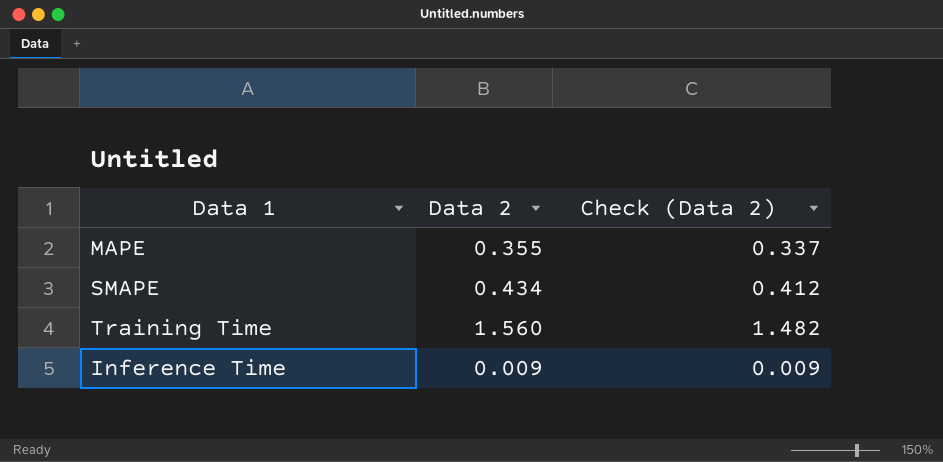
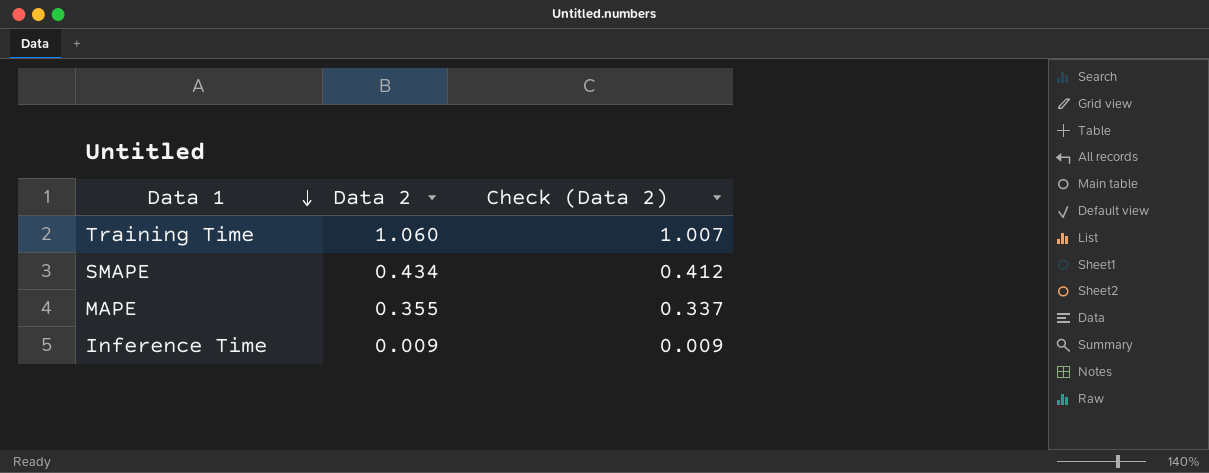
row order: none -> Data 1 descending
Training Time | Data 2: 1.560 -> 1.060
Training Time | Check (Data 2): 1.482 -> 1.007

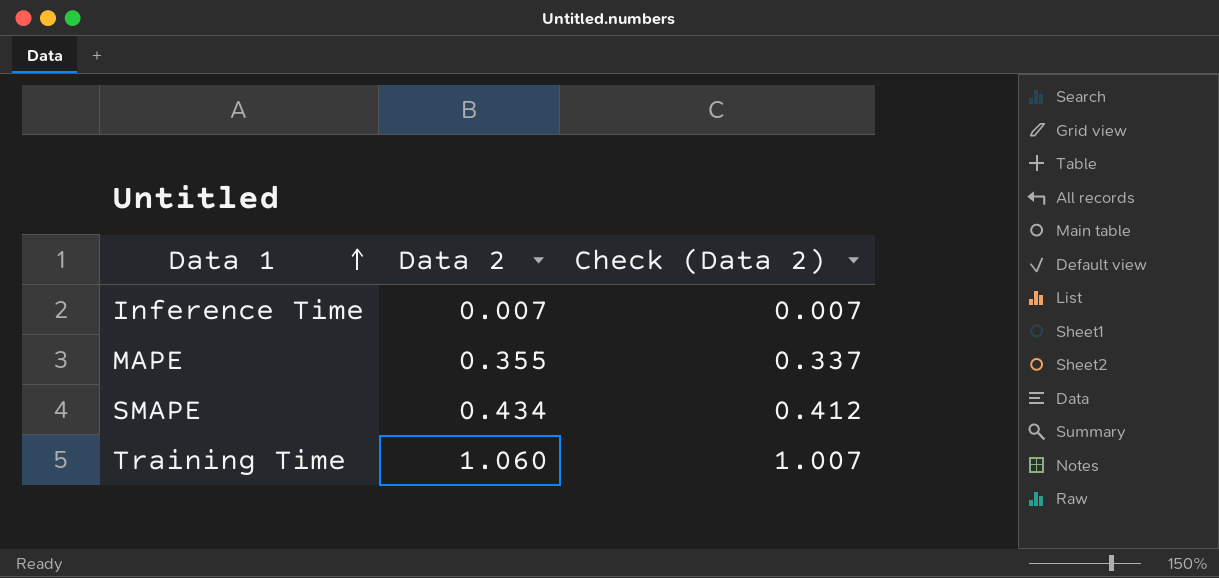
row order: Data 1 descending -> Data 1 ascending
Inference Time | Data 2: 0.009 -> 0.007
Inference Time | Check (Data 2): 0.009 -> 0.007

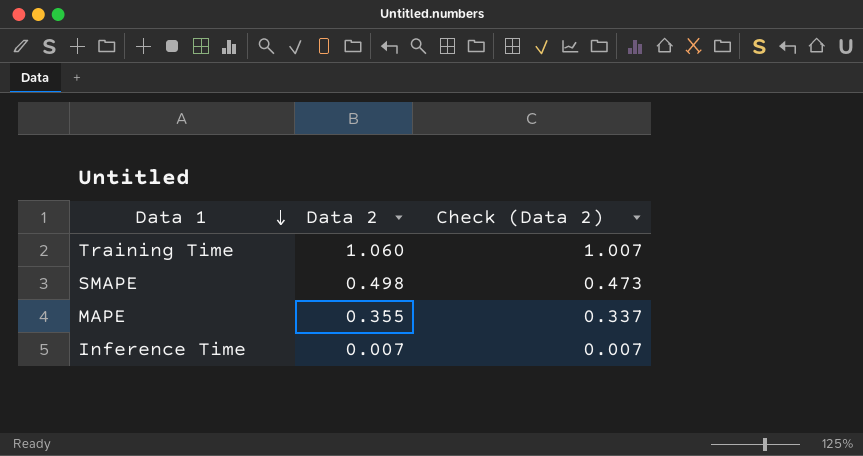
row order: Data 1 ascending -> Data 1 descending
SMAPE | Data 2: 0.434 -> 0.498
SMAPE | Check (Data 2): 0.412 -> 0.473

